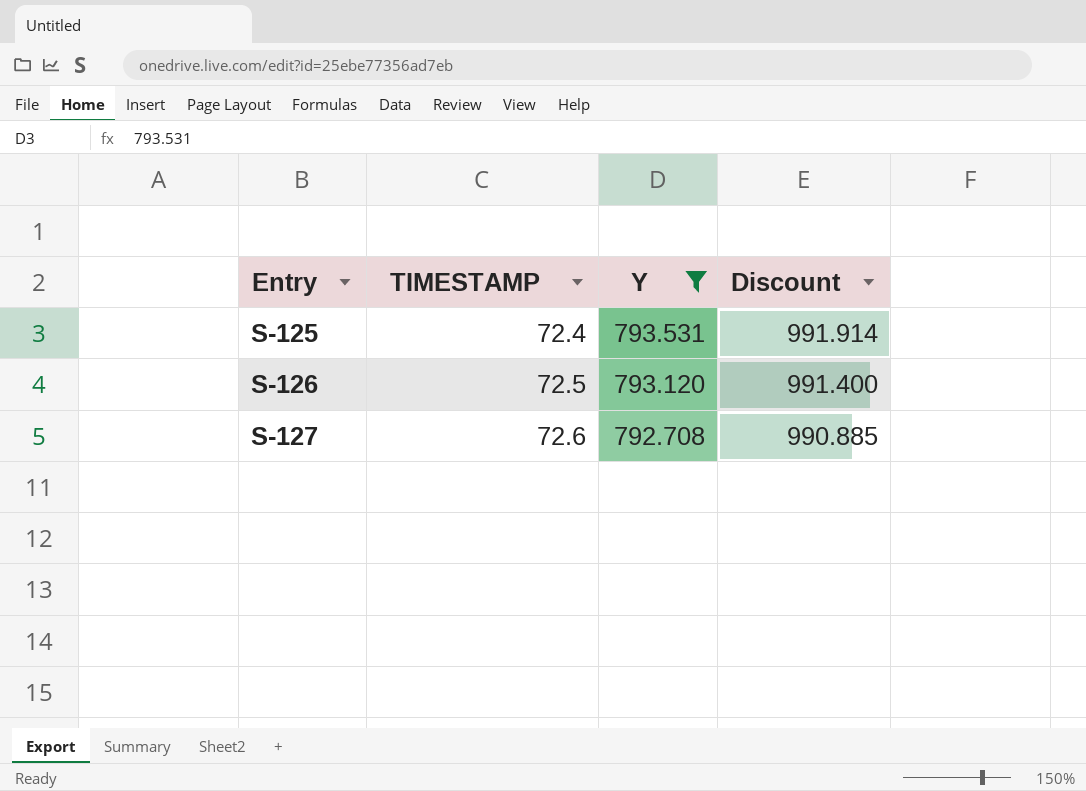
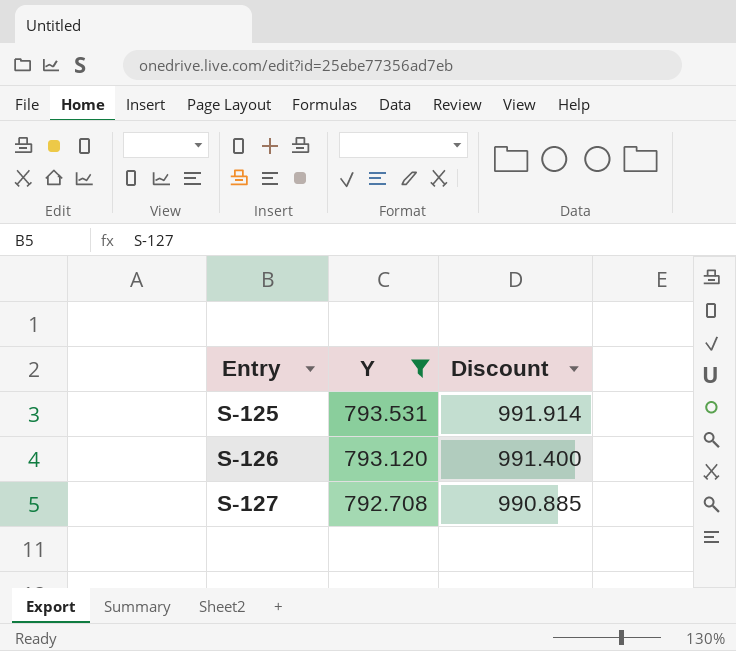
column TIMESTAMP | position: 2 -> none

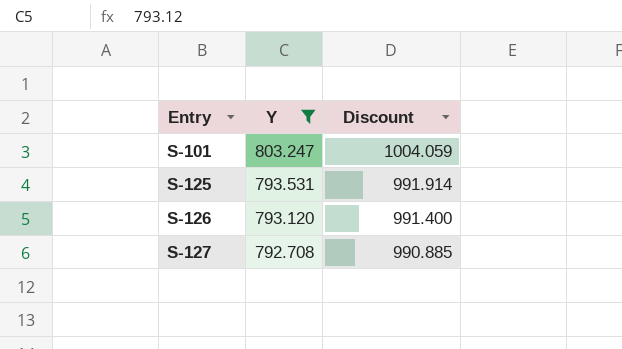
row S-101: none -> 803.247 | 1004.059

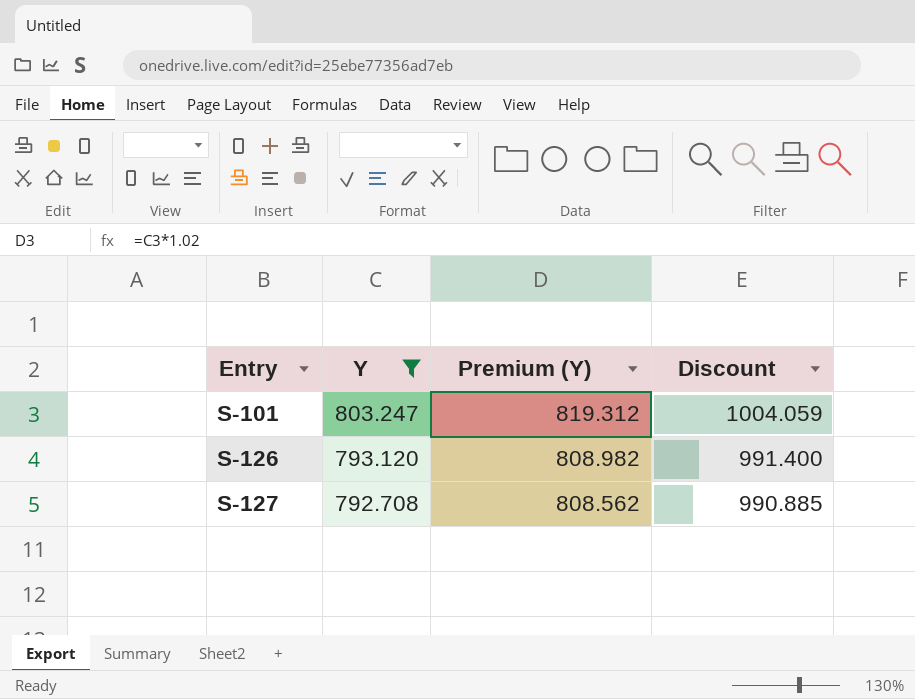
column Premium (Y) | formula: none -> [Y] * 1.02
row S-125: 793.531 | 991.914 -> none

